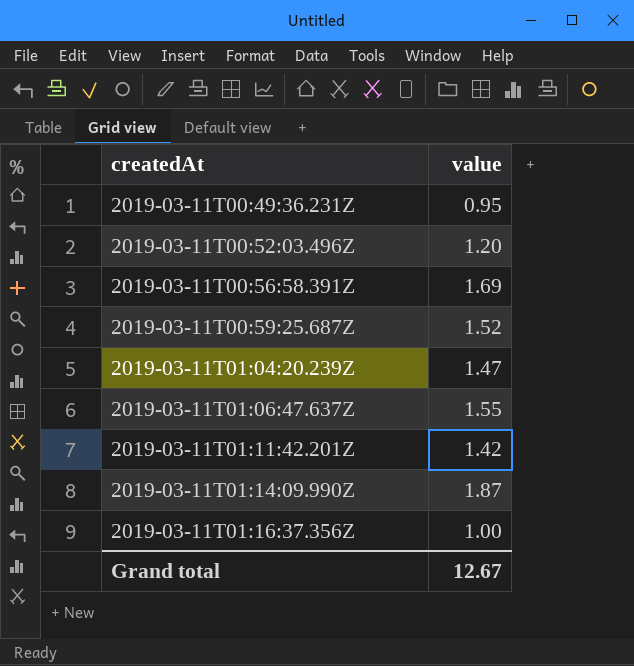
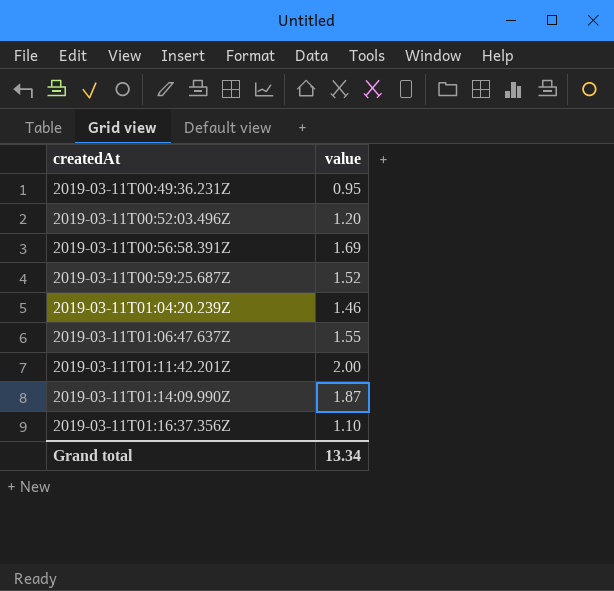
2019-03-11T01:04:20.239Z | value: 1.47 -> 1.46
2019-03-11T01:11:42.201Z | value: 1.42 -> 2.00
2019-03-11T01:16:37.356Z | value: 1.00 -> 1.10
Grand total | value: 12.67 -> 13.34

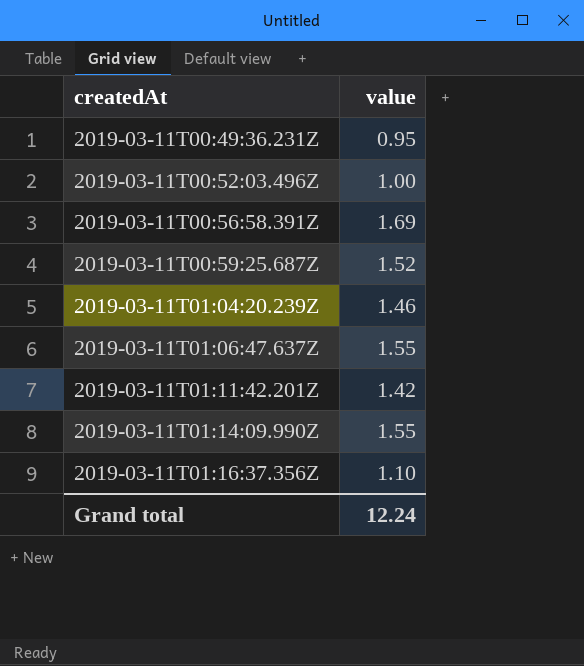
2019-03-11T00:52:03.496Z | value: 1.20 -> 1.00
2019-03-11T01:11:42.201Z | value: 2.00 -> 1.42
2019-03-11T01:14:09.990Z | value: 1.87 -> 1.55
Grand total | value: 13.34 -> 12.24

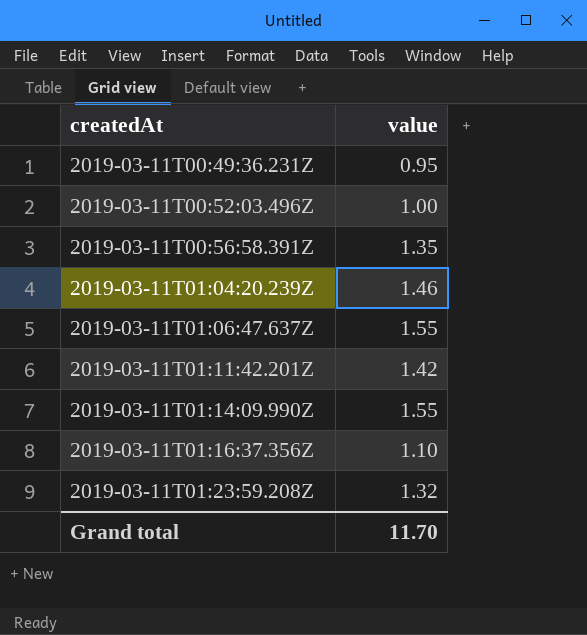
row 2019-03-11T00:59:25.687Z: 1.52 -> none
2019-03-11T00:56:58.391Z | value: 1.69 -> 1.35
row 2019-03-11T01:23:59.208Z: none -> 1.32
Grand total | value: 12.24 -> 11.70

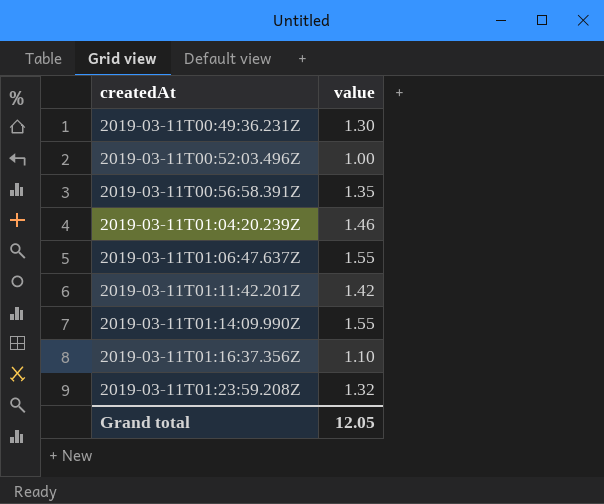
2019-03-11T00:49:36.231Z | value: 0.95 -> 1.30
Grand total | value: 11.70 -> 12.05

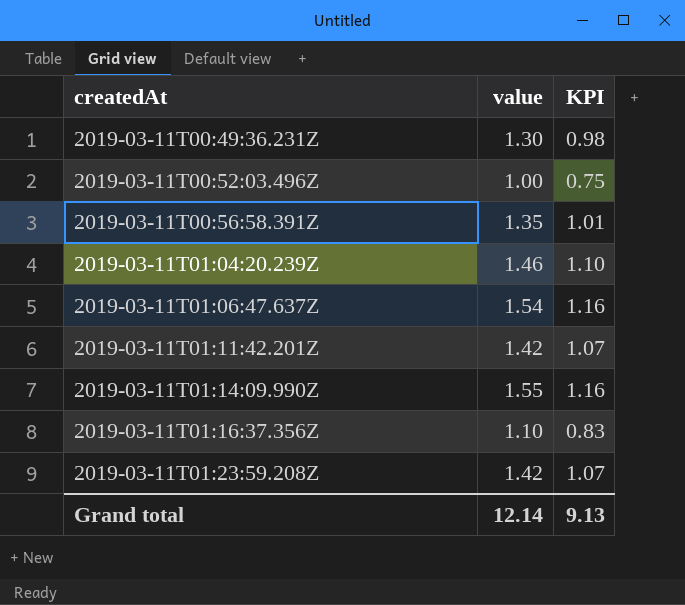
column KPI | formula: none -> [value] * 0.75
2019-03-11T01:06:47.637Z | value: 1.55 -> 1.54
2019-03-11T01:23:59.208Z | value: 1.32 -> 1.42
Grand total | value: 12.05 -> 12.14

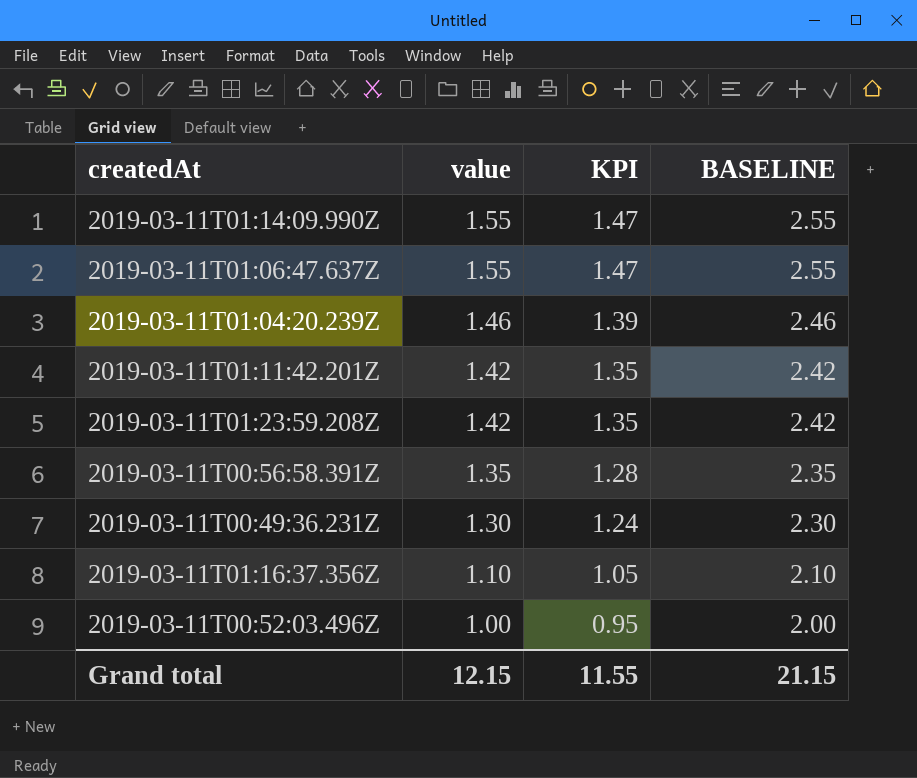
row order: createdAt ascending -> value descending
column KPI | formula: [value] * 0.75 -> [value] * 0.95
column BASELINE | formula: none -> [value] + 1
2019-03-11T01:06:47.637Z | value: 1.54 -> 1.55
Grand total | value: 12.14 -> 12.15
Grand total | KPI: 9.13 -> 11.55

